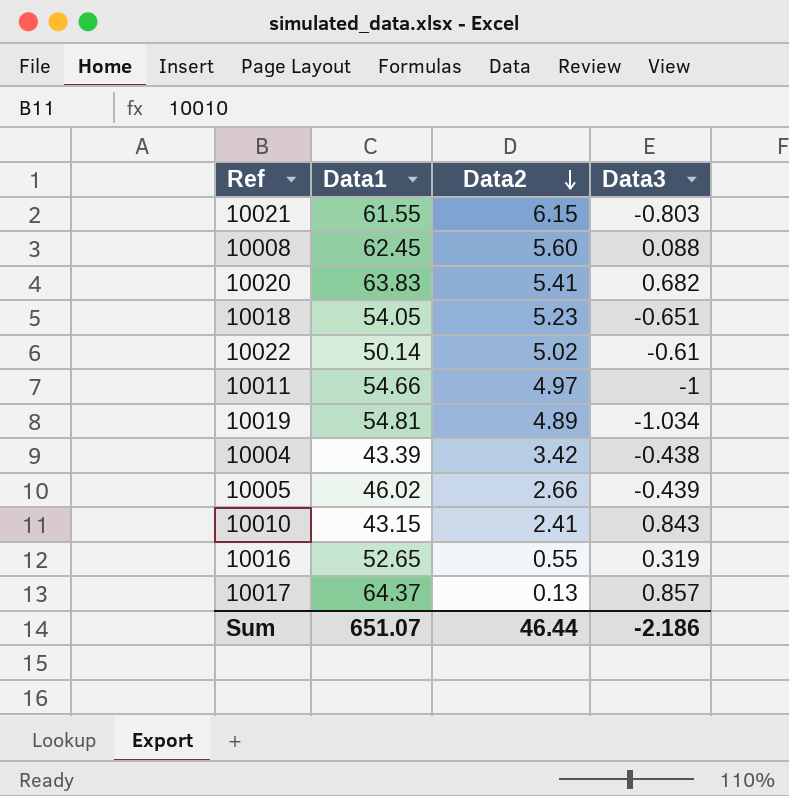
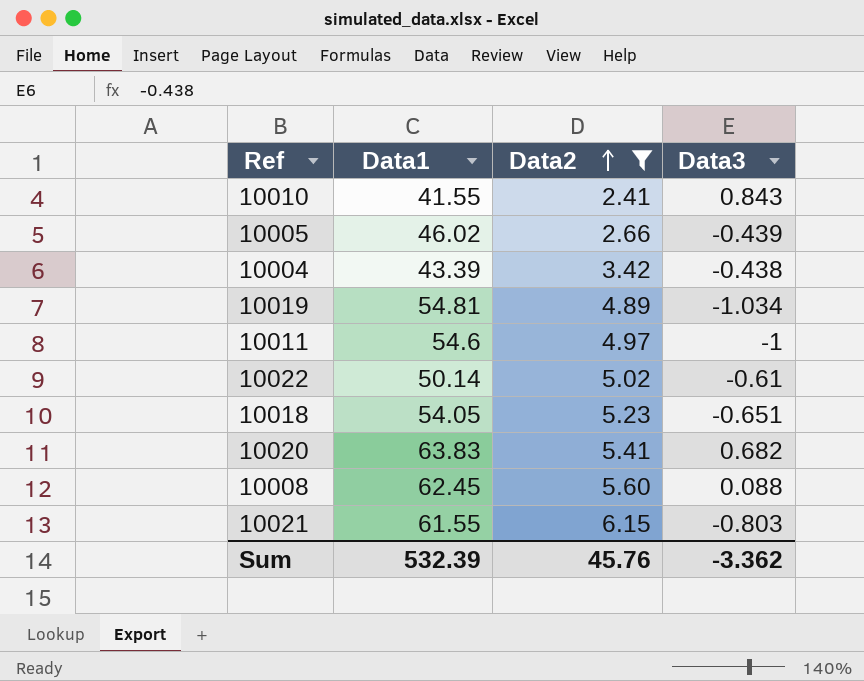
filter: none -> Data2 >= 2.41
row order: Data2 descending -> Data2 ascending
10010 | Data1: 43.15 -> 41.55
10011 | Data1: 54.66 -> 54.6
Sum | Data1: 651.07 -> 532.39
Sum | Data2: 46.44 -> 45.76
Sum | Data3: -2.186 -> -3.362

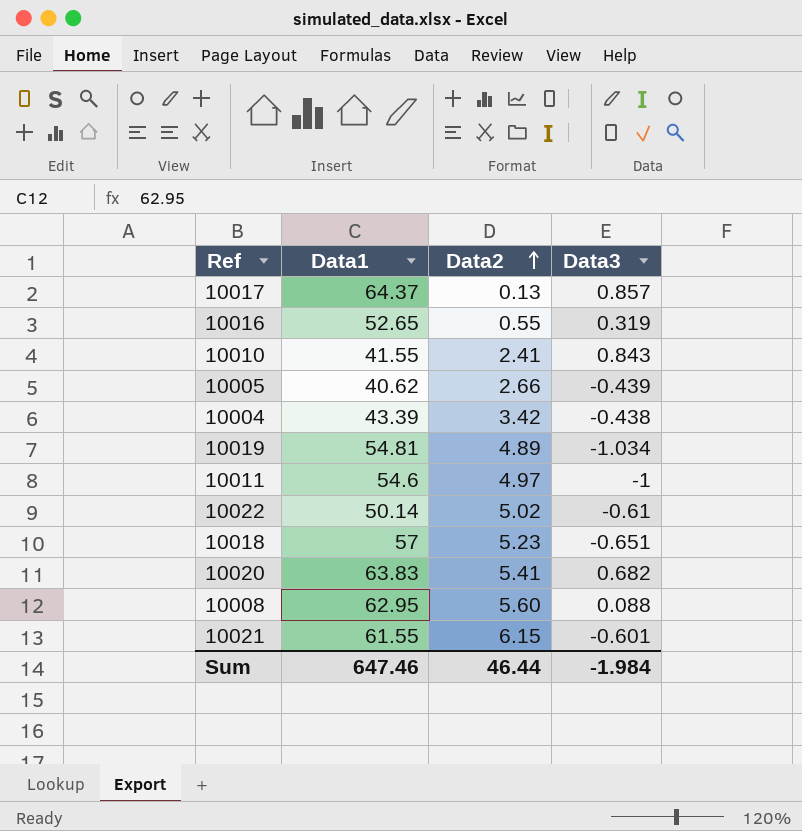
filter: Data2 >= 2.41 -> none
10005 | Data1: 46.02 -> 40.62
10018 | Data1: 54.05 -> 57
10008 | Data1: 62.45 -> 62.95
10021 | Data3: -0.803 -> -0.601
Sum | Data1: 532.39 -> 647.46
Sum | Data2: 45.76 -> 46.44
Sum | Data3: -3.362 -> -1.984

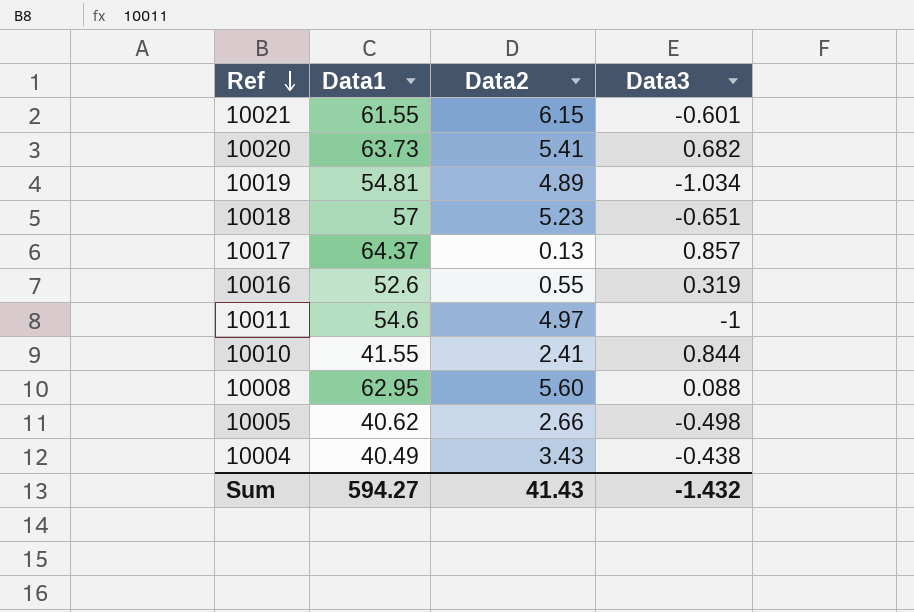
row order: Data2 ascending -> Ref descending
row 10022: 50.14 | 5.02 | -0.61 -> none
10020 | Data1: 63.83 -> 63.73
10016 | Data1: 52.65 -> 52.6
10010 | Data3: 0.843 -> 0.844
10005 | Data3: -0.439 -> -0.498
10004 | Data1: 43.39 -> 40.49
10004 | Data2: 3.42 -> 3.43
Sum | Data1: 647.46 -> 594.27
Sum | Data2: 46.44 -> 41.43
Sum | Data3: -1.984 -> -1.432

